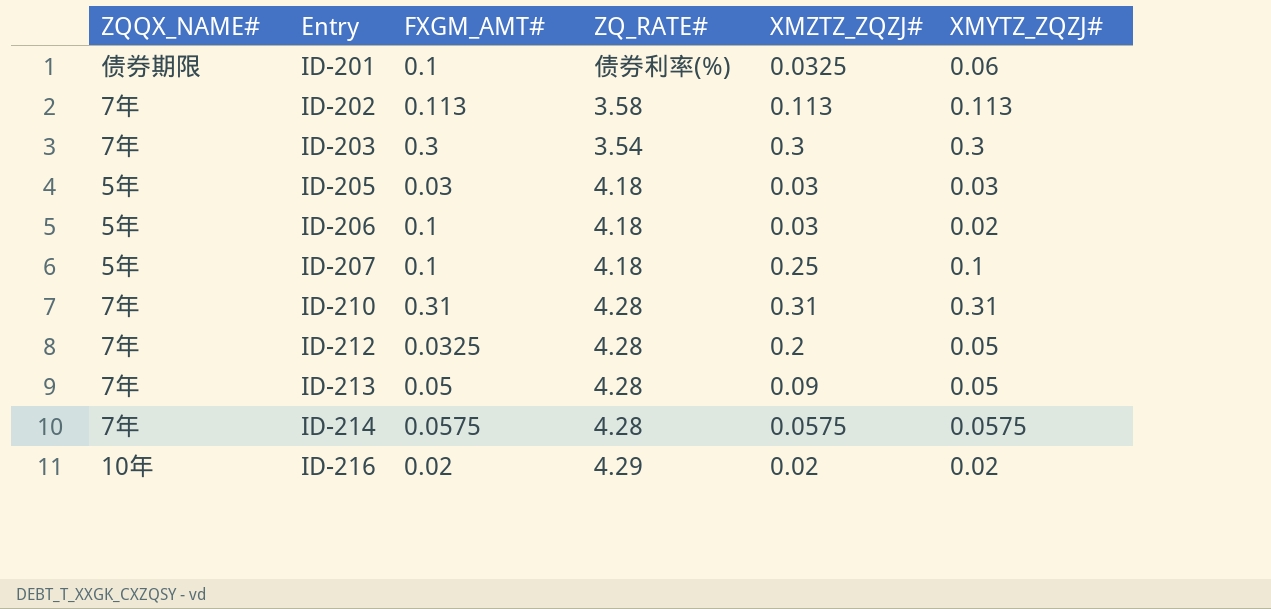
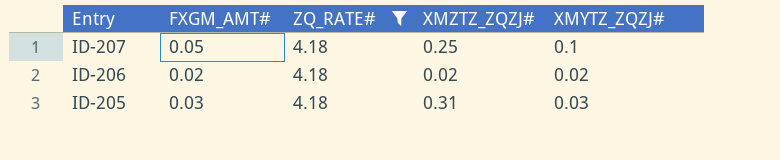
filter: none -> ZQ_RATE# = 4.18
row order: Entry ascending -> Entry descending
column ZQQX_NAME# | position: 1 -> none
ID-207 | FXGM_AMT#: 0.1 -> 0.05
ID-206 | FXGM_AMT#: 0.1 -> 0.02
ID-206 | XMZTZ_ZQZJ#: 0.03 -> 0.02
ID-205 | XMZTZ_ZQZJ#: 0.03 -> 0.31

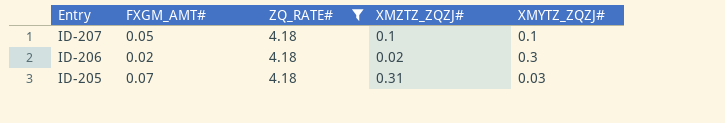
ID-207 | XMZTZ_ZQZJ#: 0.25 -> 0.1
ID-206 | XMYTZ_ZQZJ#: 0.02 -> 0.3
ID-205 | FXGM_AMT#: 0.03 -> 0.07

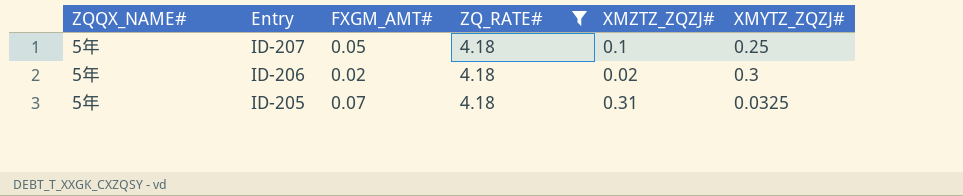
column ZQQX_NAME# | position: none -> 1
ID-207 | XMYTZ_ZQZJ#: 0.1 -> 0.25
ID-205 | XMYTZ_ZQZJ#: 0.03 -> 0.0325

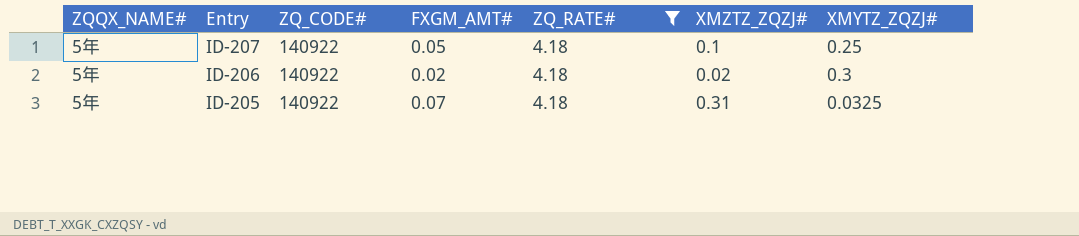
column ZQ_CODE# | position: none -> 3

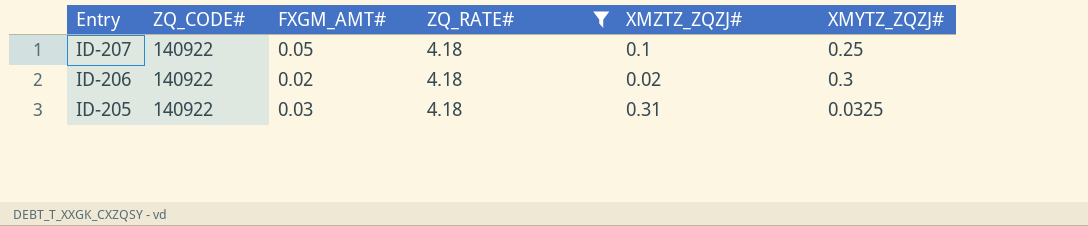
column ZQQX_NAME# | position: 1 -> none
ID-205 | FXGM_AMT#: 0.07 -> 0.03

